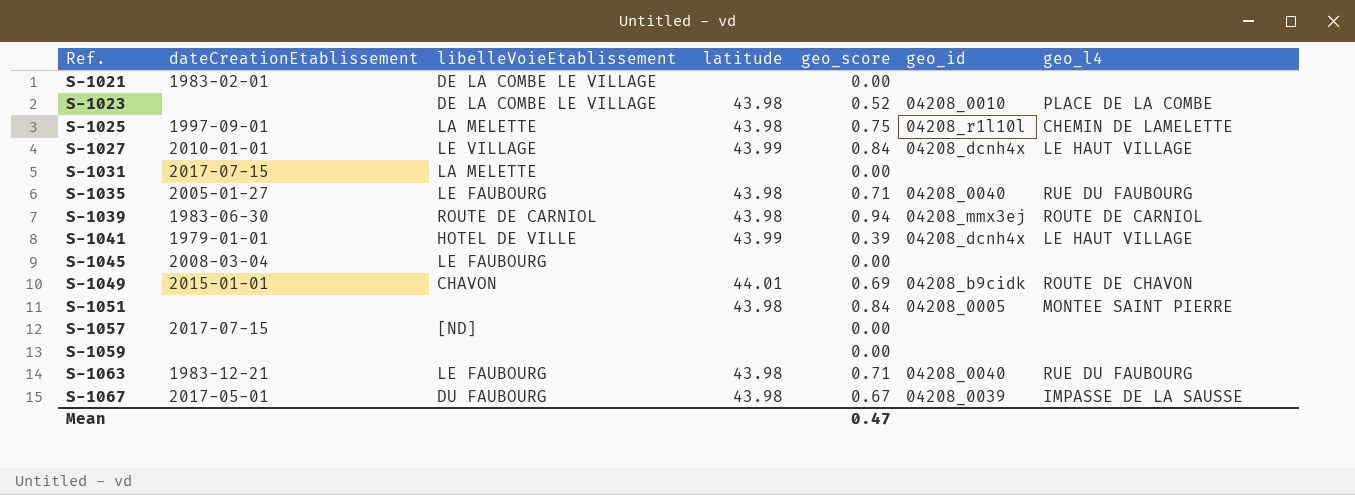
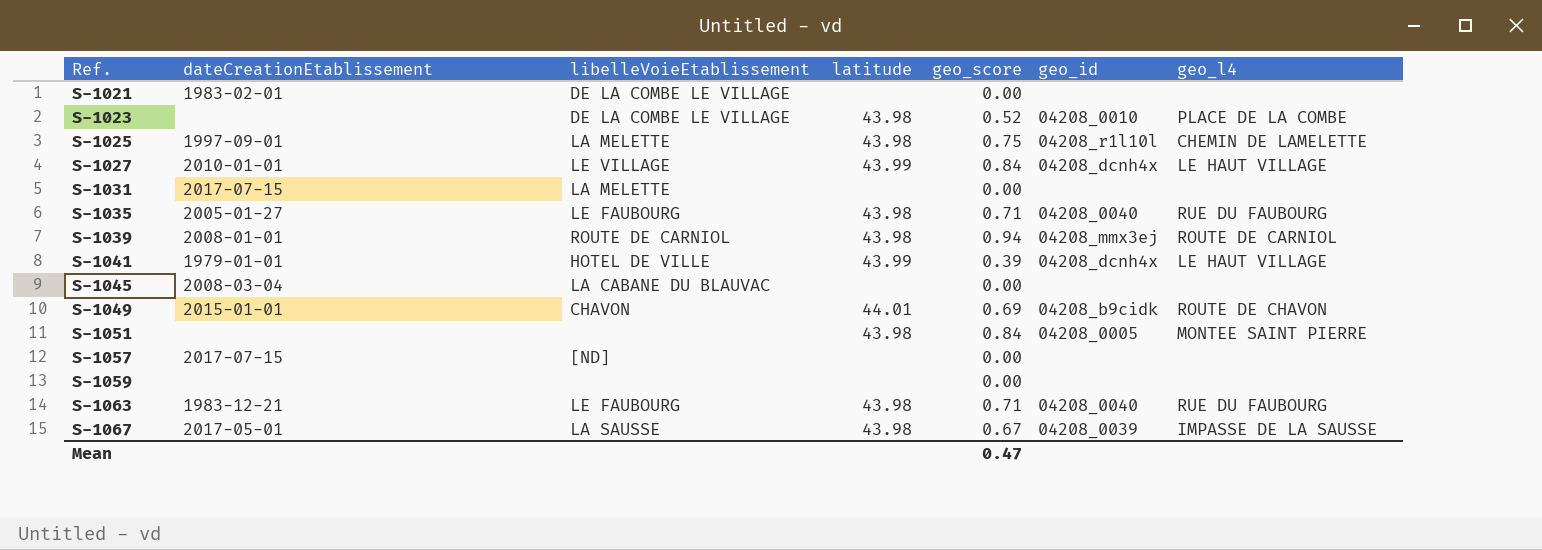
S-1039 | dateCreationEtablissement: 1983-06-30 -> 2008-01-01
S-1045 | libelleVoieEtablissement: LE FAUBOURG -> LA CABANE DU BLAUVAC
S-1067 | libelleVoieEtablissement: DU FAUBOURG -> LA SAUSSE

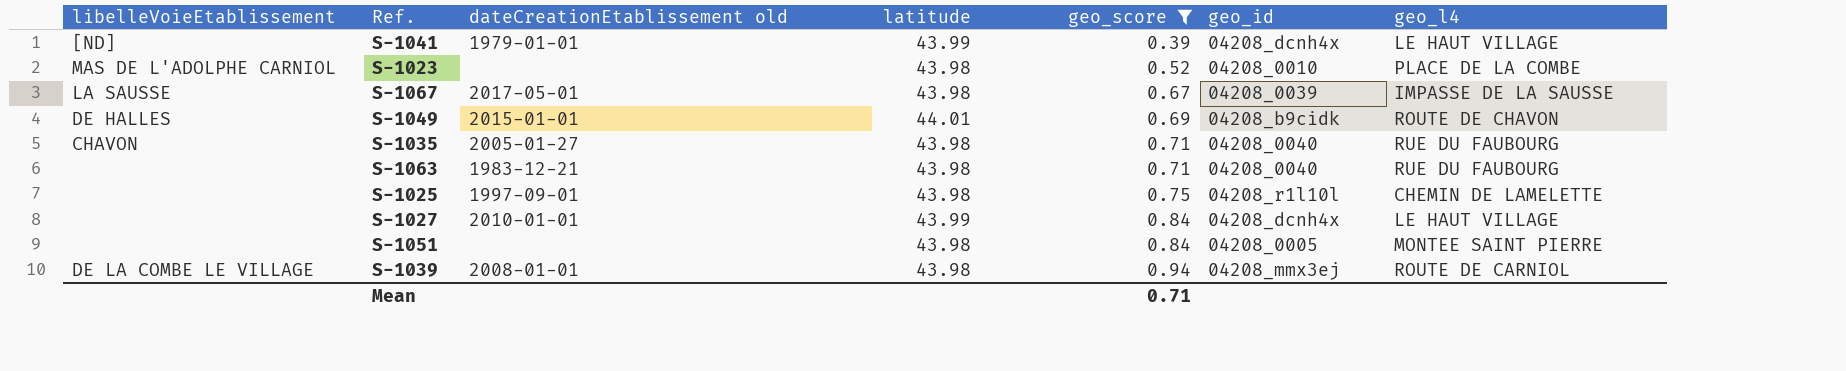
filter: none -> geo_score != 0.00
row order: Ref. ascending -> geo_score ascending
column libelleVoieEtablissement | position: 3 -> 1
column name: dateCreationEtablissement -> dateCreationEtablissement old
S-1041 | libelleVoieEtablissement: HOTEL DE VILLE -> [ND]
S-1023 | libelleVoieEtablissement: DE LA COMBE LE VILLAGE -> MAS DE L'ADOLPHE CARNIOL
S-1049 | libelleVoieEtablissement: CHAVON -> DE HALLES
S-1035 | libelleVoieEtablissement: LE FAUBOURG -> CHAVON
S-1063 | libelleVoieEtablissement: LE FAUBOURG -> none
S-1025 | libelleVoieEtablissement: LA MELETTE -> none
S-1027 | libelleVoieEtablissement: LE VILLAGE -> none
S-1039 | libelleVoieEtablissement: ROUTE DE CARNIOL -> DE LA COMBE LE VILLAGE
Mean | geo_score: 0.47 -> 0.71

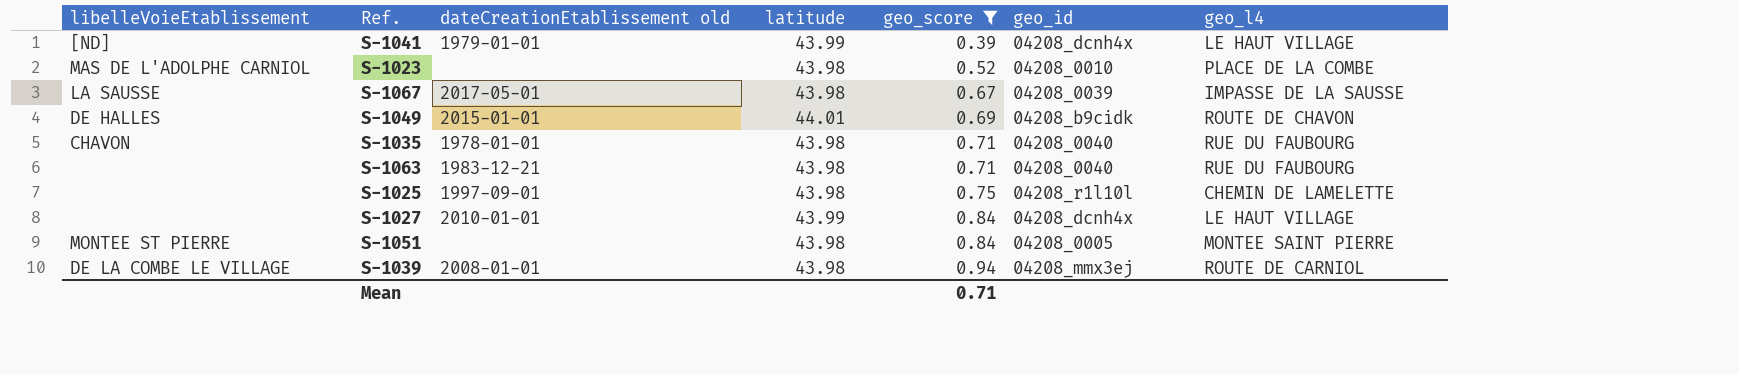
S-1035 | dateCreationEtablissement old: 2005-01-27 -> 1978-01-01
S-1051 | libelleVoieEtablissement: none -> MONTEE ST PIERRE

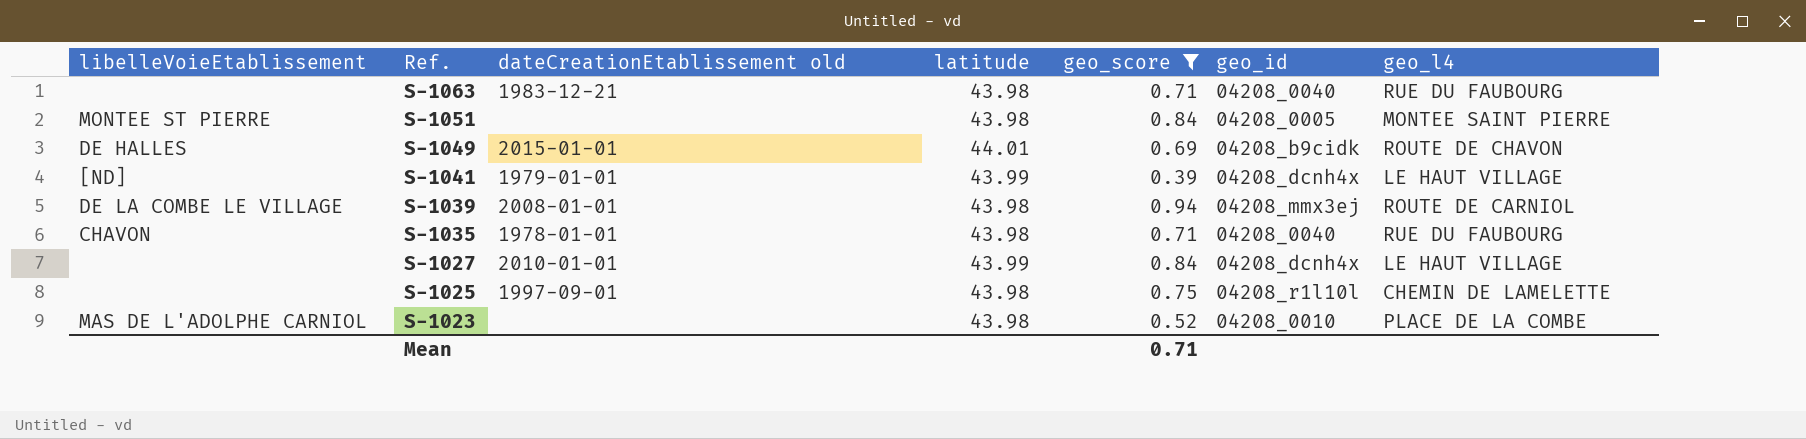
row order: geo_score ascending -> Ref. descending
row S-1067: LA SAUSSE | 2017-05-01 | 43.98 | 0.67 | 04208_0039 | IMPASSE DE LA SAUSSE -> none

